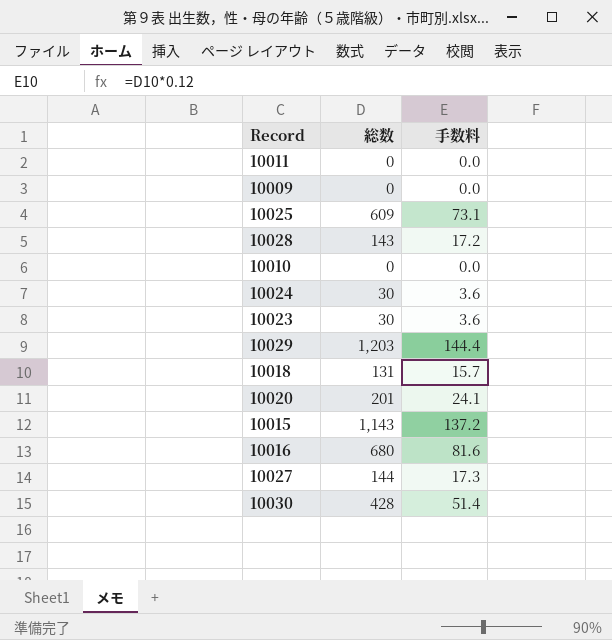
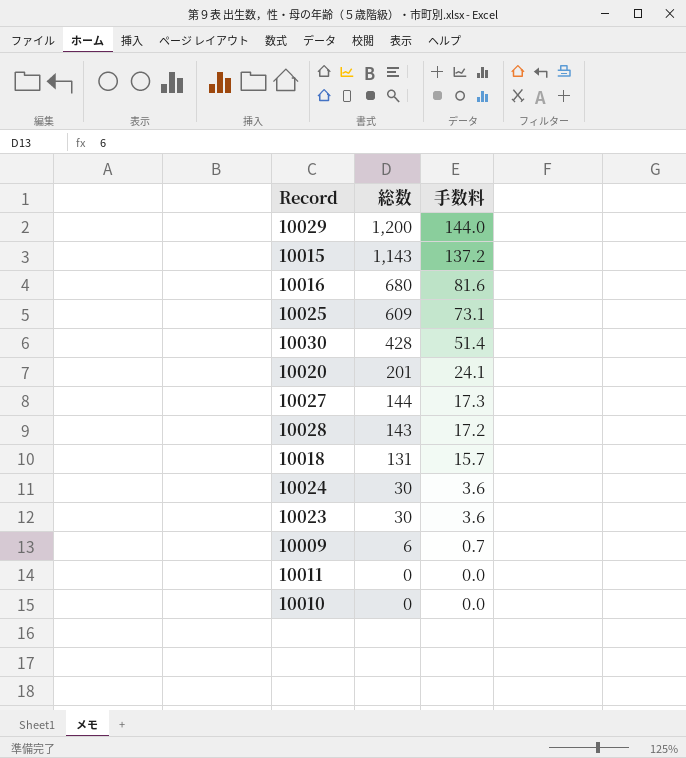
row order: none -> 総数 descending
10029 | 総数: 1,203 -> 1,200
10029 | 手数料: 144.4 -> 144.0
10009 | 総数: 0 -> 6
10009 | 手数料: 0.0 -> 0.7

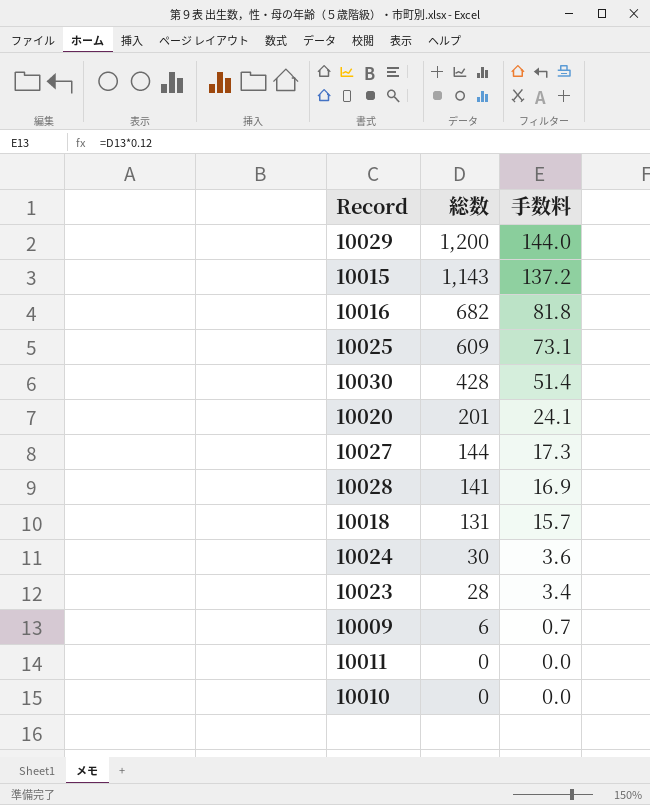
10016 | 総数: 680 -> 682
10016 | 手数料: 81.6 -> 81.8
10028 | 総数: 143 -> 141
10028 | 手数料: 17.2 -> 16.9
10023 | 総数: 30 -> 28
10023 | 手数料: 3.6 -> 3.4

